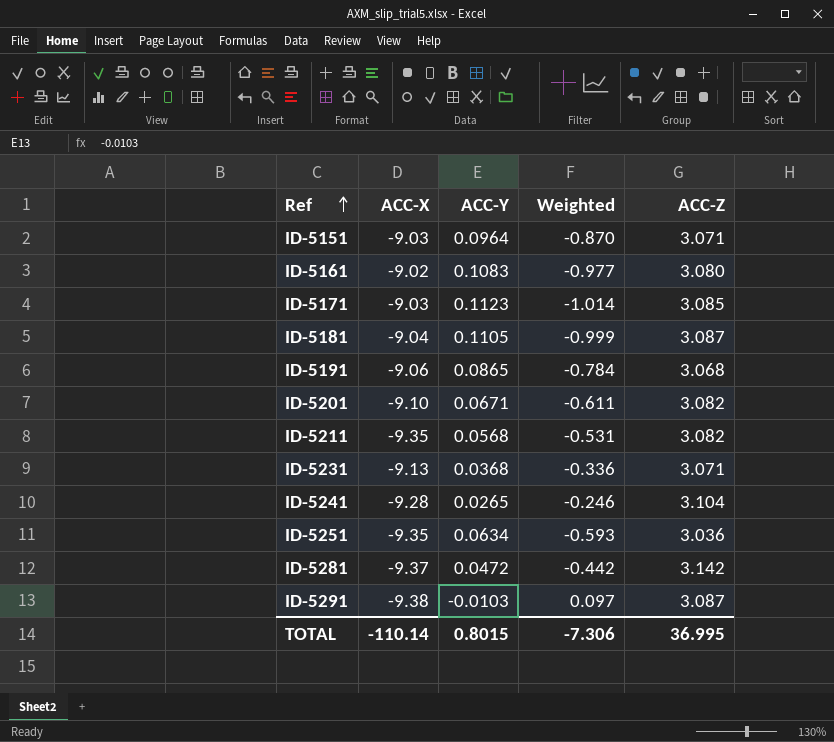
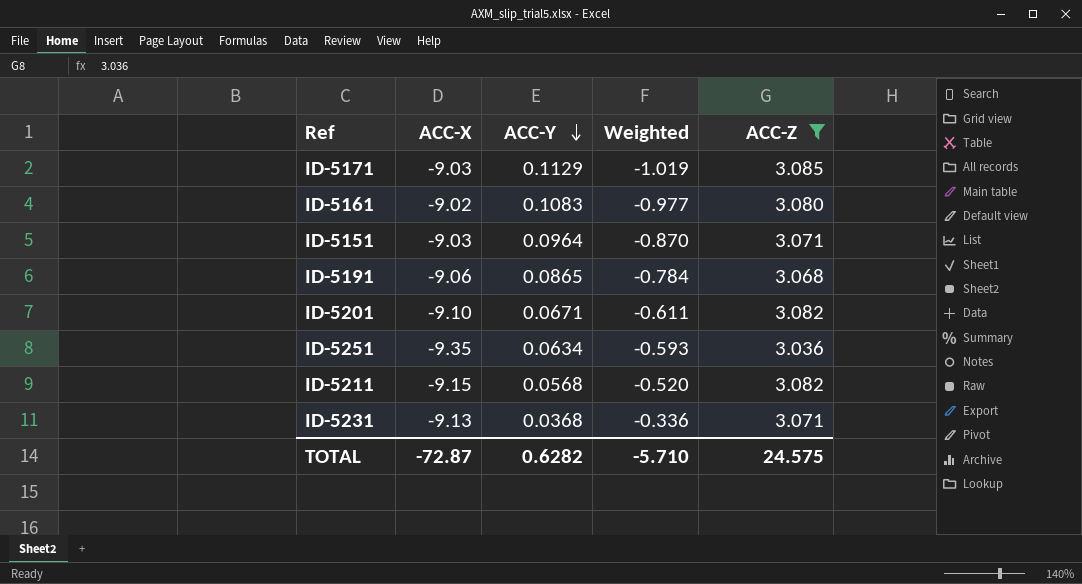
filter: none -> ACC-Z <= 3.085
row order: Ref ascending -> ACC-Y descending
ID-5171 | ACC-Y: 0.1123 -> 0.1129
ID-5171 | Weighted: -1.014 -> -1.019
ID-5211 | ACC-X: -9.35 -> -9.15
ID-5211 | Weighted: -0.531 -> -0.520
TOTAL | ACC-X: -110.14 -> -72.87
TOTAL | ACC-Y: 0.8015 -> 0.6282
TOTAL | Weighted: -7.306 -> -5.710
TOTAL | ACC-Z: 36.995 -> 24.575

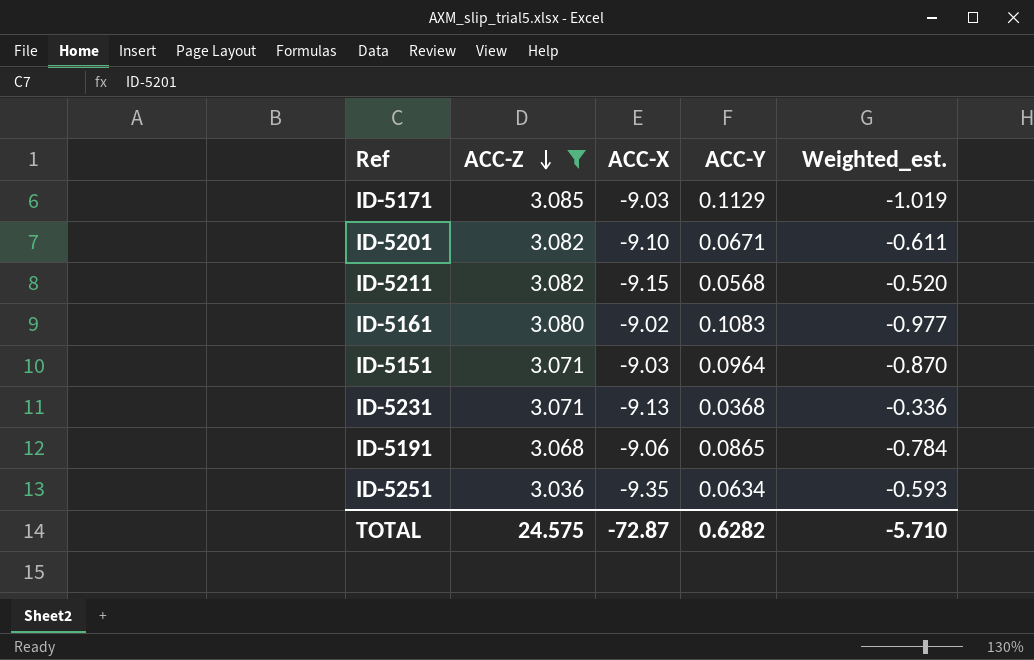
row order: ACC-Y descending -> ACC-Z descending
column ACC-Z | position: 5 -> 2
column name: Weighted -> Weighted_est.

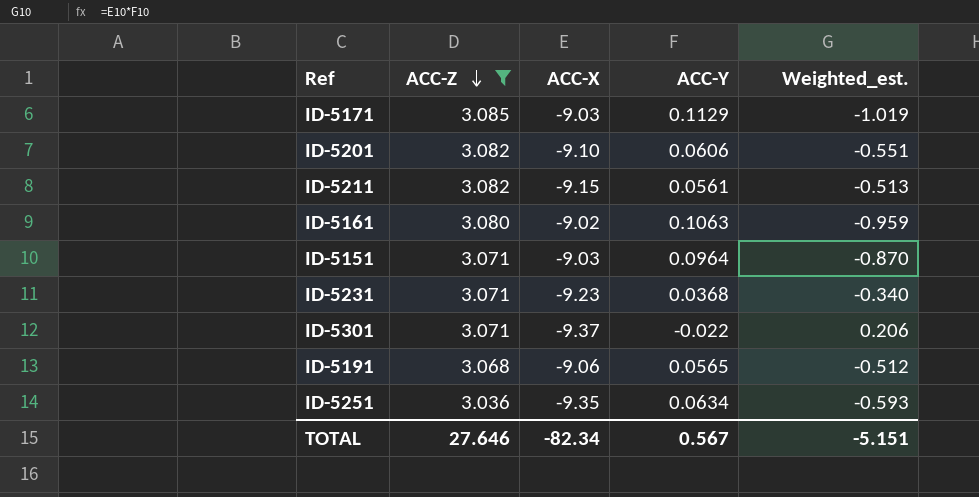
ID-5201 | ACC-Y: 0.0671 -> 0.0606
ID-5201 | Weighted_est.: -0.611 -> -0.551
ID-5211 | ACC-Y: 0.0568 -> 0.0561
ID-5211 | Weighted_est.: -0.520 -> -0.513
ID-5161 | ACC-Y: 0.1083 -> 0.1063
ID-5161 | Weighted_est.: -0.977 -> -0.959
ID-5231 | ACC-X: -9.13 -> -9.23
ID-5231 | Weighted_est.: -0.336 -> -0.340
row ID-5301: none -> 3.071 | -9.37 | -0.022 | 0.206
ID-5191 | ACC-Y: 0.0865 -> 0.0565
ID-5191 | Weighted_est.: -0.784 -> -0.512
TOTAL | ACC-Z: 24.575 -> 27.646
TOTAL | ACC-X: -72.87 -> -82.34
TOTAL | ACC-Y: 0.6282 -> 0.567
TOTAL | Weighted_est.: -5.710 -> -5.151

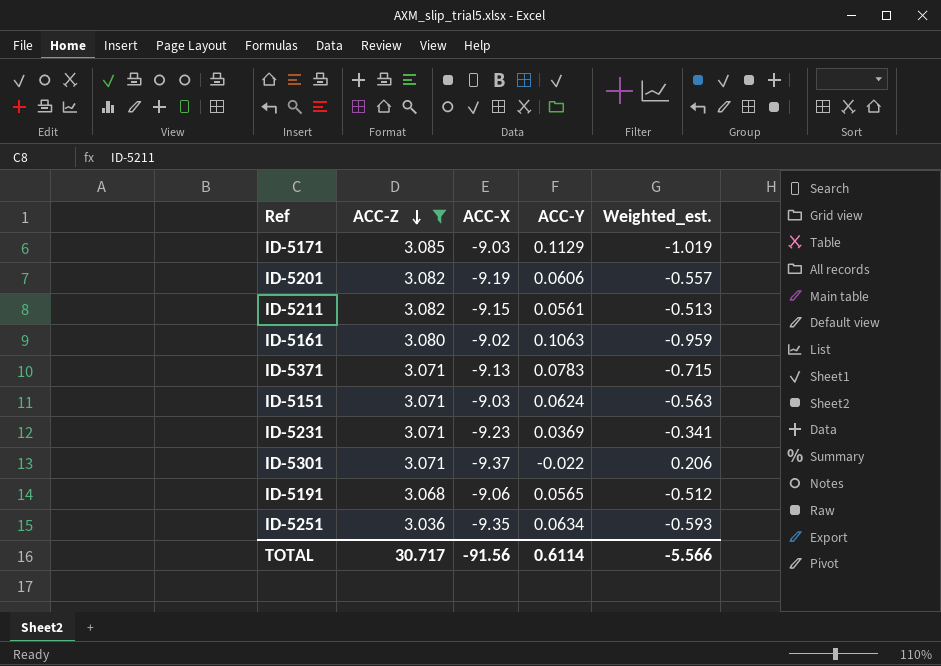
ID-5201 | ACC-X: -9.10 -> -9.19
ID-5201 | Weighted_est.: -0.551 -> -0.557
row ID-5371: none -> 3.071 | -9.13 | 0.0783 | -0.715
ID-5151 | ACC-Y: 0.0964 -> 0.0624
ID-5151 | Weighted_est.: -0.870 -> -0.563
ID-5231 | ACC-Y: 0.0368 -> 0.0369
ID-5231 | Weighted_est.: -0.340 -> -0.341
TOTAL | ACC-Z: 27.646 -> 30.717
TOTAL | ACC-X: -82.34 -> -91.56
TOTAL | ACC-Y: 0.567 -> 0.6114
TOTAL | Weighted_est.: -5.151 -> -5.566

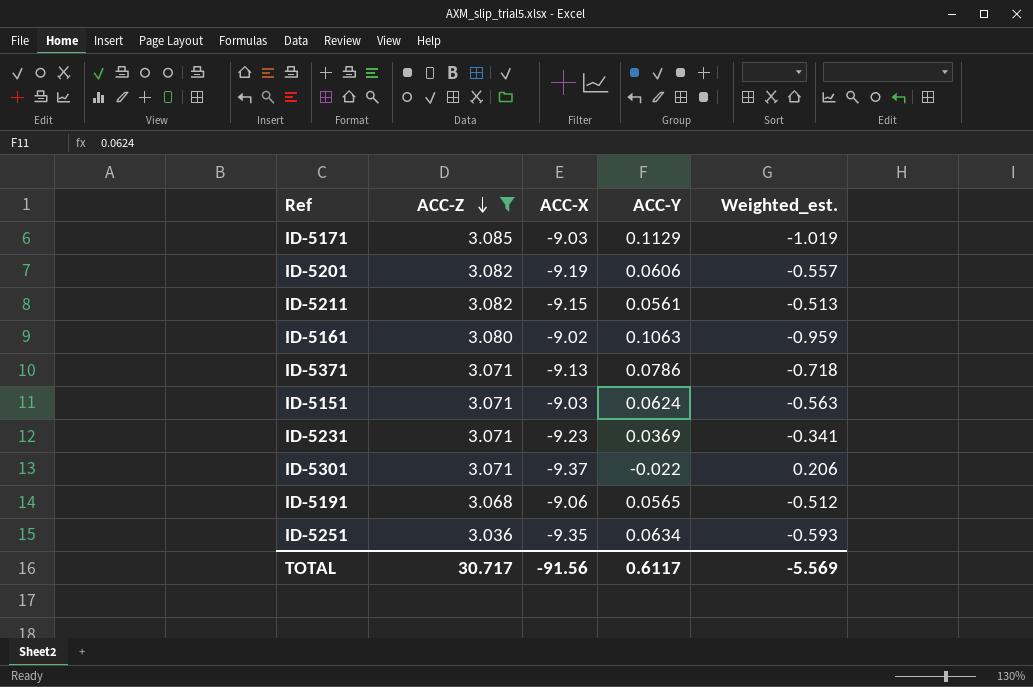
ID-5371 | ACC-Y: 0.0783 -> 0.0786
ID-5371 | Weighted_est.: -0.715 -> -0.718
TOTAL | ACC-Y: 0.6114 -> 0.6117
TOTAL | Weighted_est.: -5.566 -> -5.569

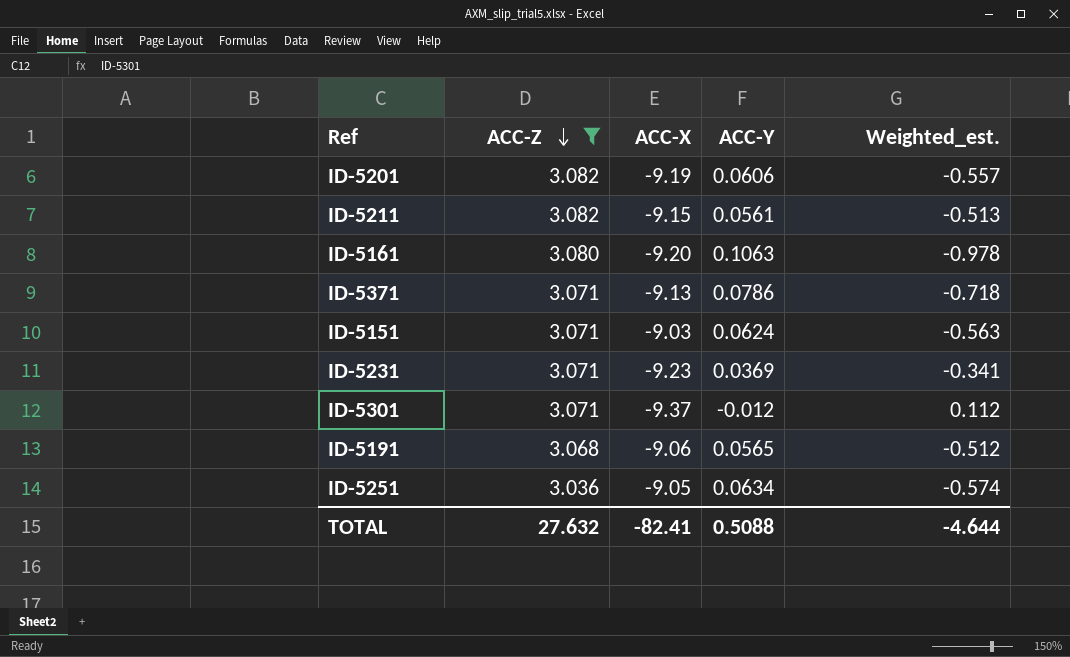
row ID-5171: 3.085 | -9.03 | 0.1129 | -1.019 -> none
ID-5161 | ACC-X: -9.02 -> -9.20
ID-5161 | Weighted_est.: -0.959 -> -0.978
ID-5301 | ACC-Y: -0.022 -> -0.012
ID-5301 | Weighted_est.: 0.206 -> 0.112
ID-5251 | ACC-X: -9.35 -> -9.05
ID-5251 | Weighted_est.: -0.593 -> -0.574
TOTAL | ACC-Z: 30.717 -> 27.632
TOTAL | ACC-X: -91.56 -> -82.41
TOTAL | ACC-Y: 0.6117 -> 0.5088
TOTAL | Weighted_est.: -5.569 -> -4.644

